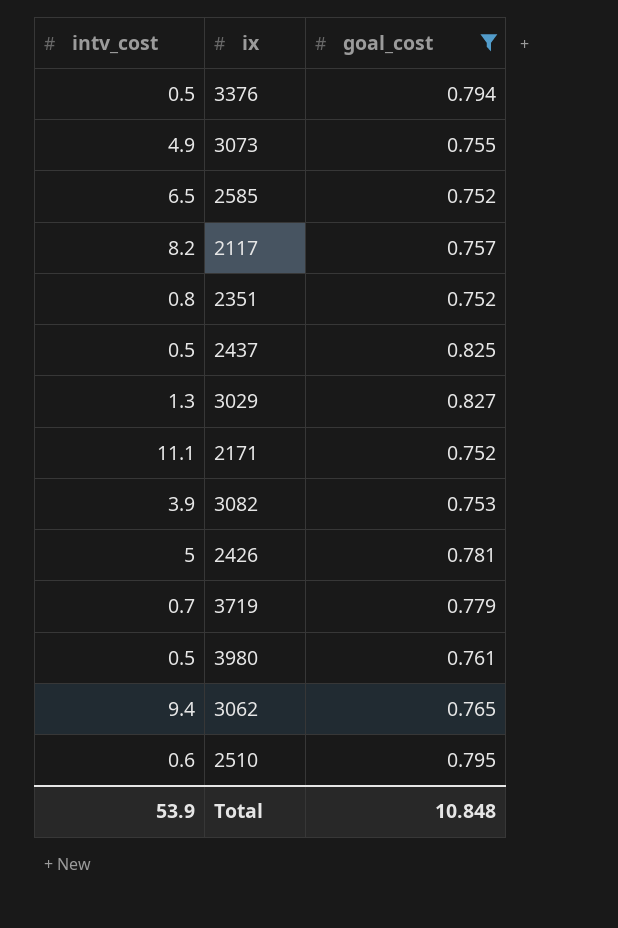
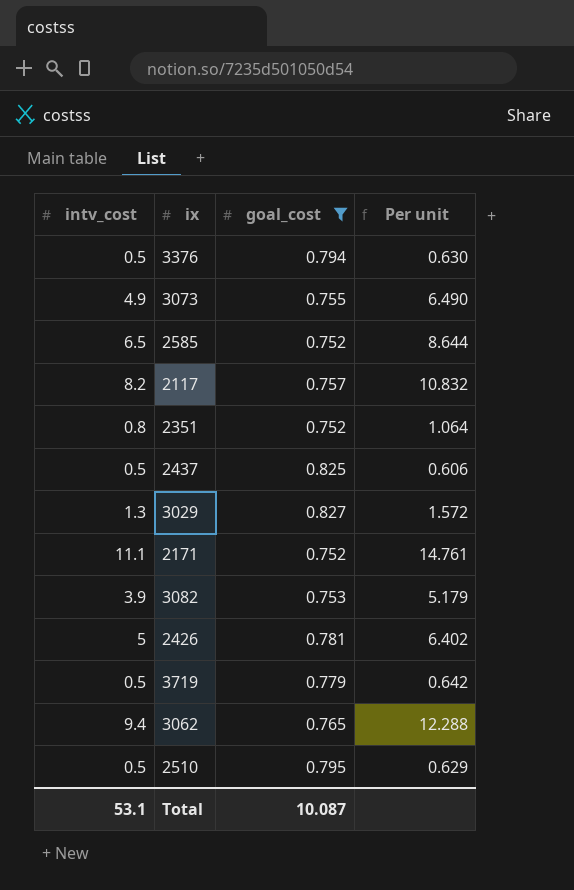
column Per unit | formula: none -> [intv_cost] / [goal_cost]
row 3980: 0.5 | 0.761 -> none
3719 | intv_cost: 0.7 -> 0.5
2510 | intv_cost: 0.6 -> 0.5
Total | intv_cost: 53.9 -> 53.1
Total | goal_cost: 10.848 -> 10.087

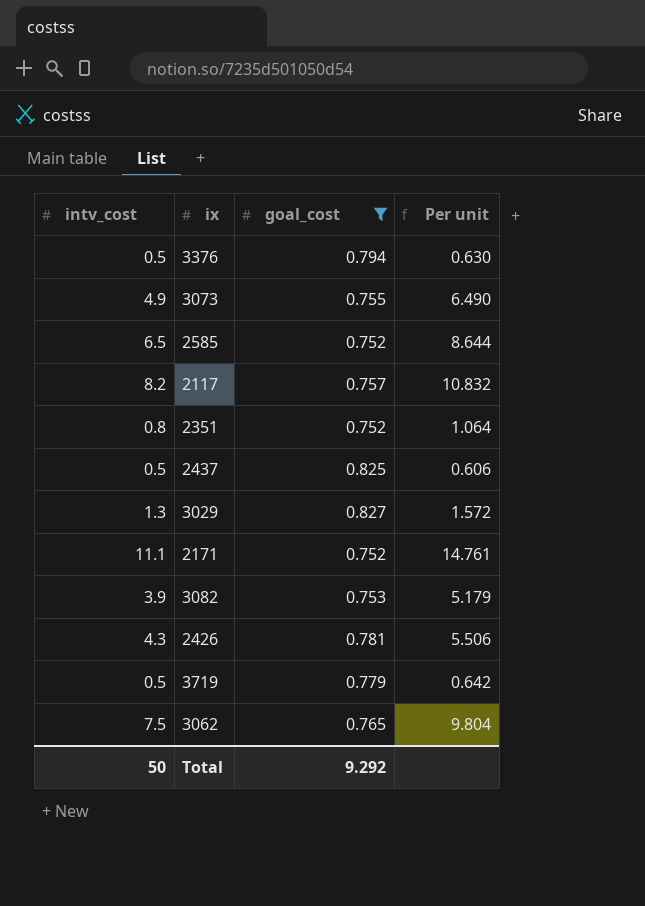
row 2510: 0.5 | 0.795 | 0.629 -> none
2426 | intv_cost: 5 -> 4.3
2426 | Per unit: 6.402 -> 5.506
3062 | intv_cost: 9.4 -> 7.5
3062 | Per unit: 12.288 -> 9.804
Total | intv_cost: 53.1 -> 50
Total | goal_cost: 10.087 -> 9.292

